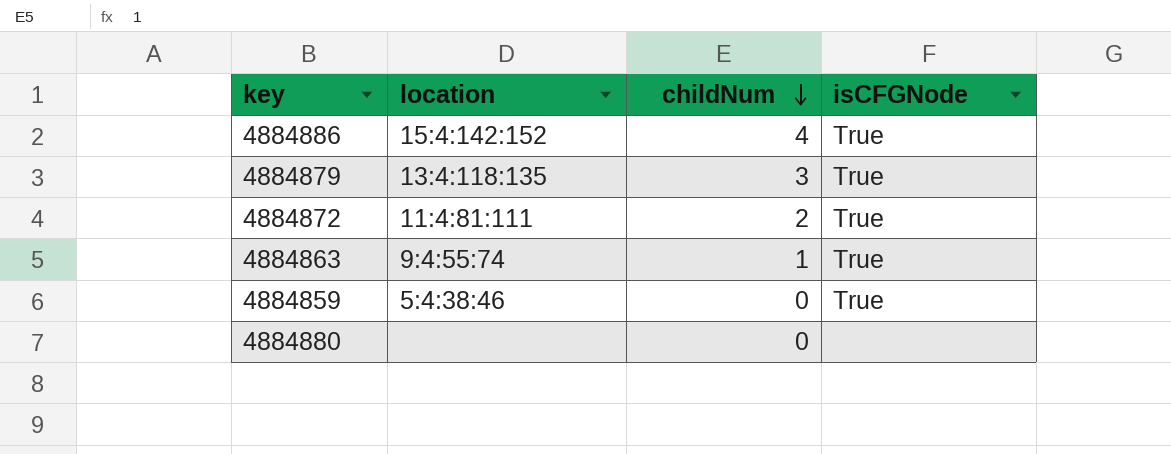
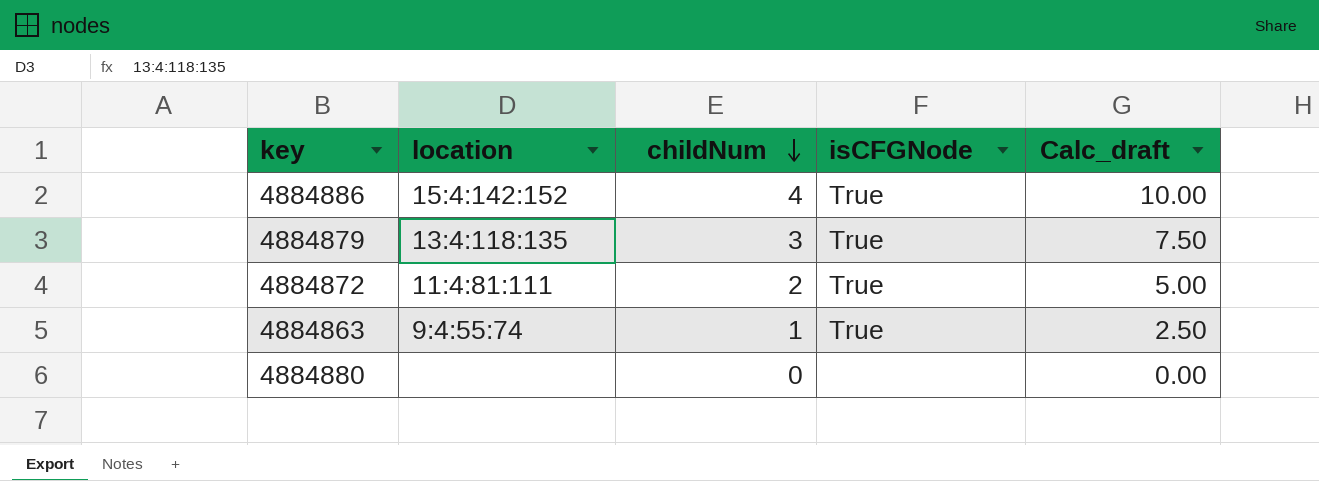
column Calc_draft | formula: none -> [childNum] * 2.5
row 4884859: 5:4:38:46 | 0 | True -> none

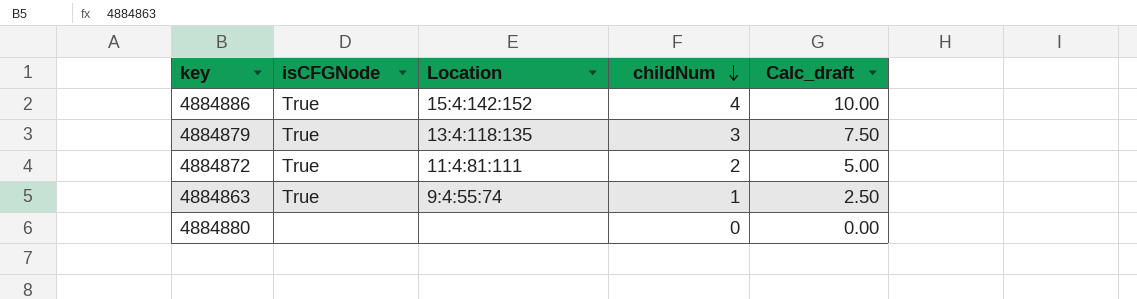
column isCFGNode | position: 4 -> 2
column name: location -> Location

